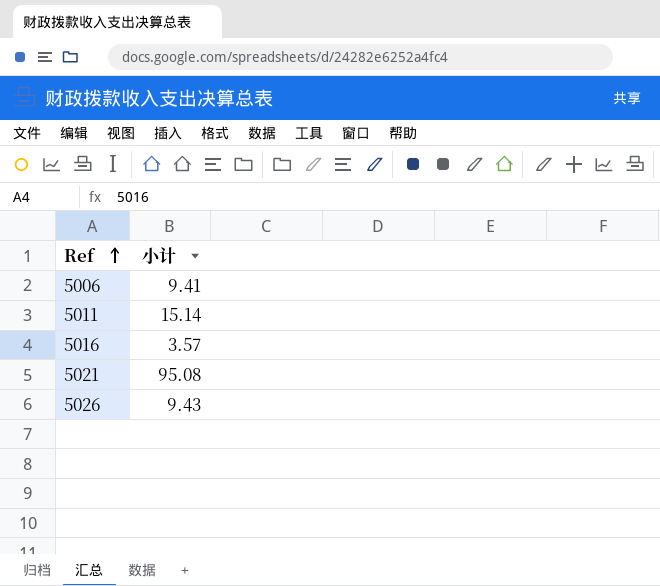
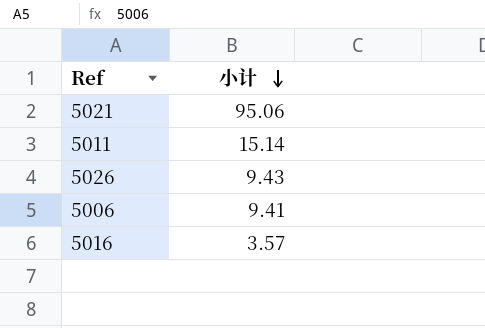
row order: Ref ascending -> 小计 descending
5021 | 小计: 95.08 -> 95.06

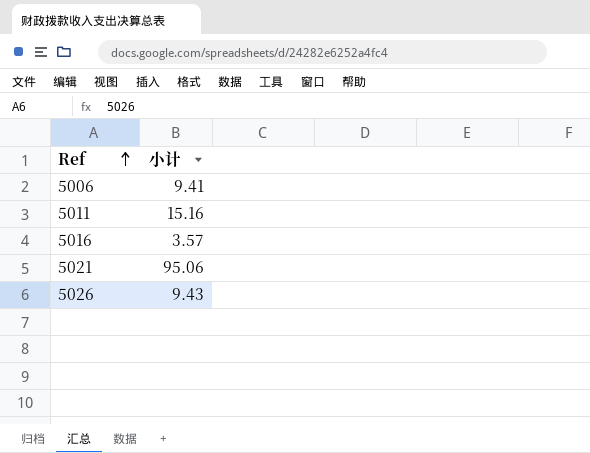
row order: 小计 descending -> Ref ascending
5011 | 小计: 15.14 -> 15.16

